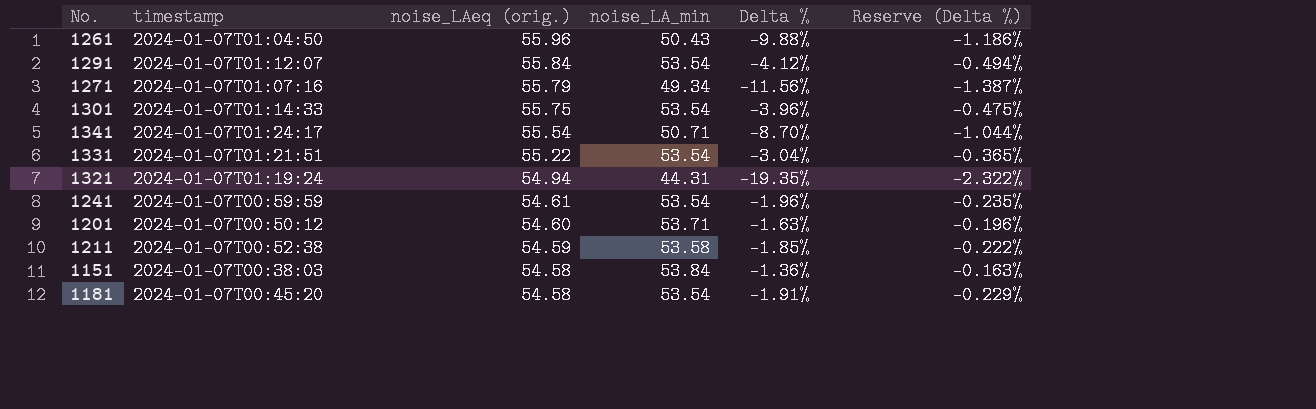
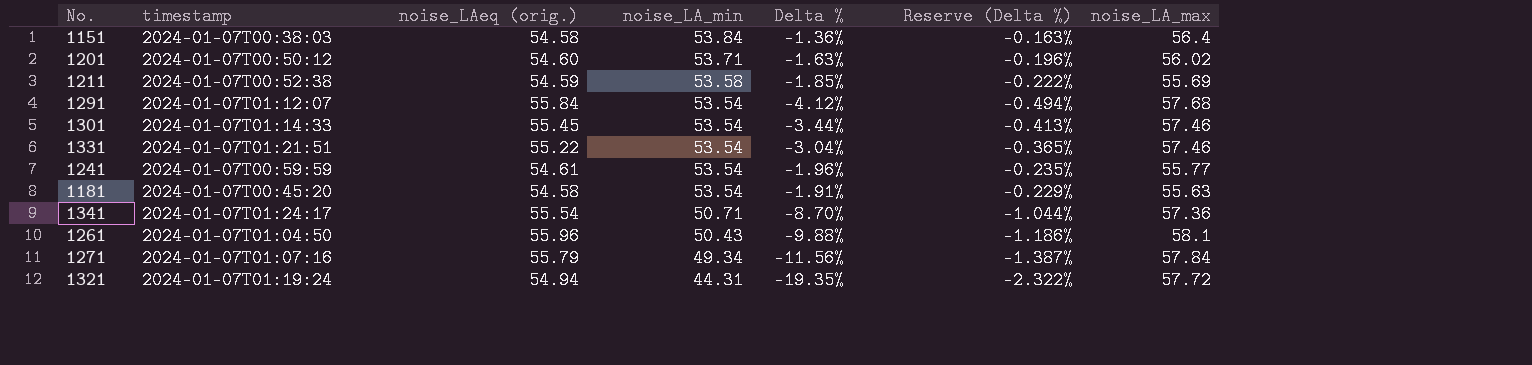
row order: noise_LAeq (orig.) descending -> noise_LA_min descending
column noise_LA_max | position: none -> 7
1301 | noise_LAeq (orig.): 55.75 -> 55.45
1301 | Delta %: -3.96% -> -3.44%
1301 | Reserve (Delta %): -0.475% -> -0.413%

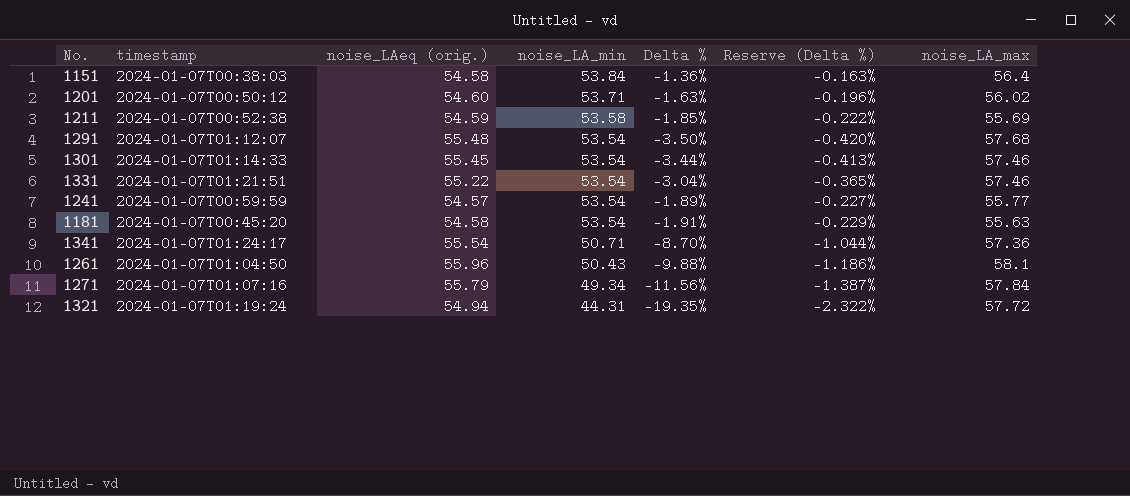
1291 | noise_LAeq (orig.): 55.84 -> 55.48
1291 | Delta %: -4.12% -> -3.50%
1291 | Reserve (Delta %): -0.494% -> -0.420%
1241 | noise_LAeq (orig.): 54.61 -> 54.57
1241 | Delta %: -1.96% -> -1.89%
1241 | Reserve (Delta %): -0.235% -> -0.227%

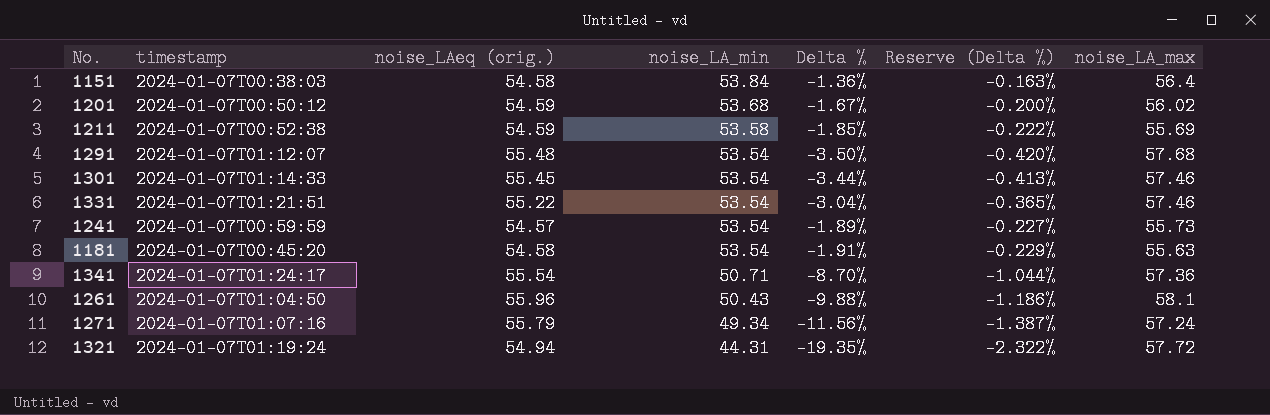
1201 | noise_LAeq (orig.): 54.60 -> 54.59
1201 | noise_LA_min: 53.71 -> 53.68
1201 | Delta %: -1.63% -> -1.67%
1201 | Reserve (Delta %): -0.196% -> -0.200%
1241 | noise_LA_max: 55.77 -> 55.73
1271 | noise_LA_max: 57.84 -> 57.24

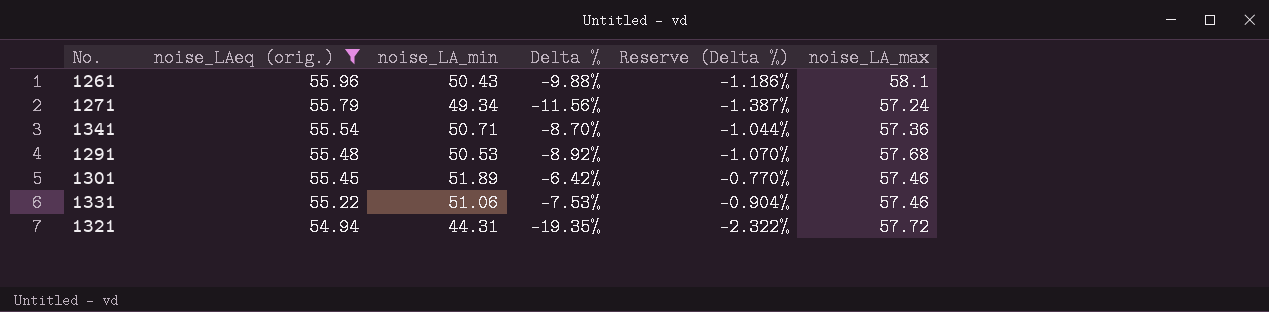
filter: none -> noise_LAeq (orig.) >= 54.94
row order: noise_LA_min descending -> noise_LAeq (orig.) descending
column timestamp | position: 2 -> none
1291 | noise_LA_min: 53.54 -> 50.53
1291 | Delta %: -3.50% -> -8.92%
1291 | Reserve (Delta %): -0.420% -> -1.070%
1301 | noise_LA_min: 53.54 -> 51.89
1301 | Delta %: -3.44% -> -6.42%
1301 | Reserve (Delta %): -0.413% -> -0.770%
1331 | noise_LA_min: 53.54 -> 51.06
1331 | Delta %: -3.04% -> -7.53%
1331 | Reserve (Delta %): -0.365% -> -0.904%

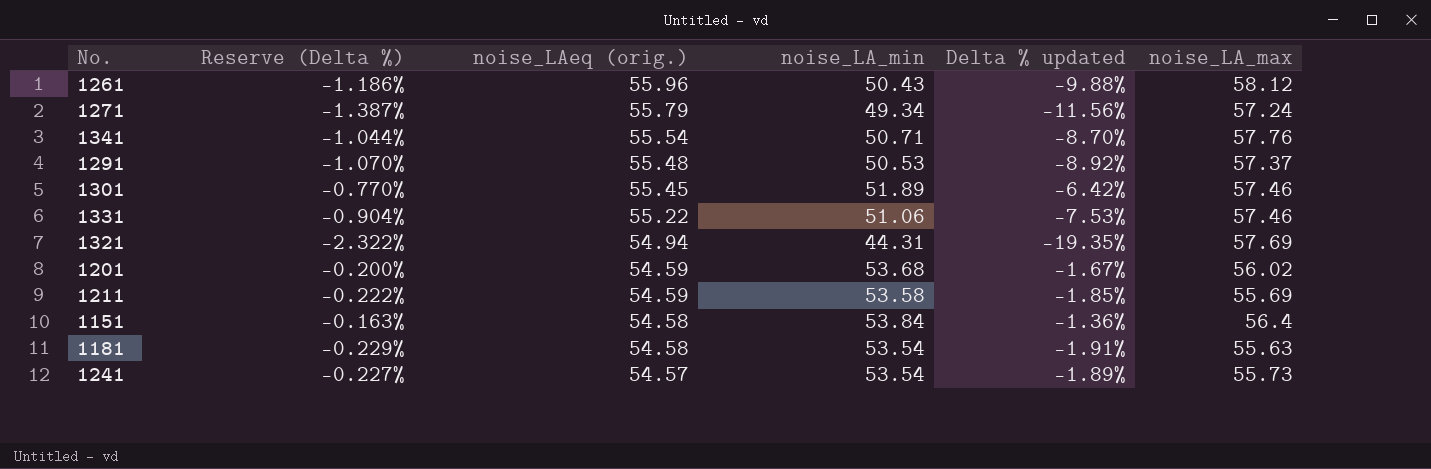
filter: noise_LAeq (orig.) >= 54.94 -> none
column Reserve (Delta %) | position: 5 -> 2
column name: Delta % -> Delta % updated
1261 | noise_LA_max: 58.1 -> 58.12
1341 | noise_LA_max: 57.36 -> 57.76
1291 | noise_LA_max: 57.68 -> 57.37
1321 | noise_LA_max: 57.72 -> 57.69

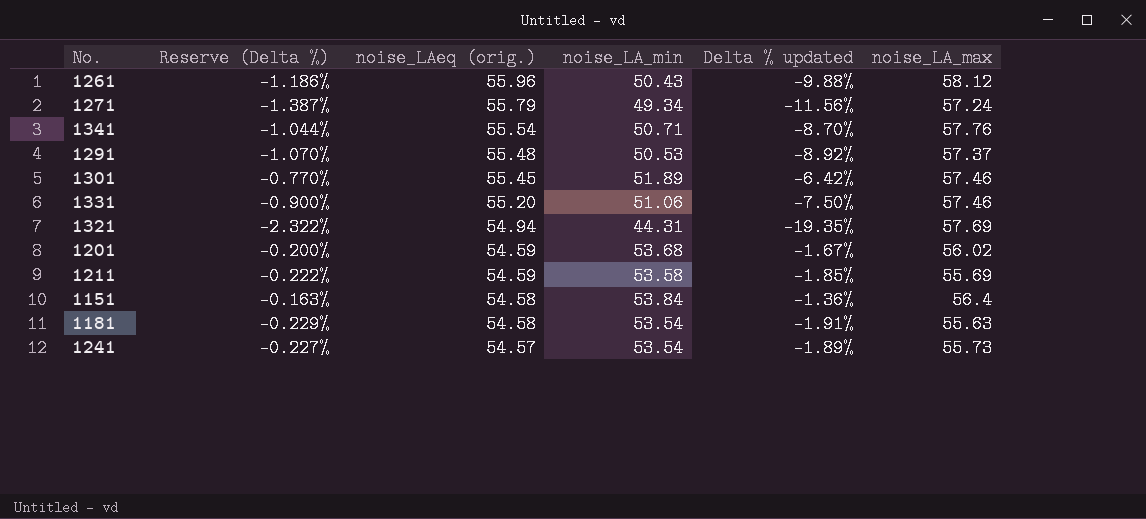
1331 | Reserve (Delta %): -0.904% -> -0.900%
1331 | noise_LAeq (orig.): 55.22 -> 55.20
1331 | Delta % updated: -7.53% -> -7.50%

